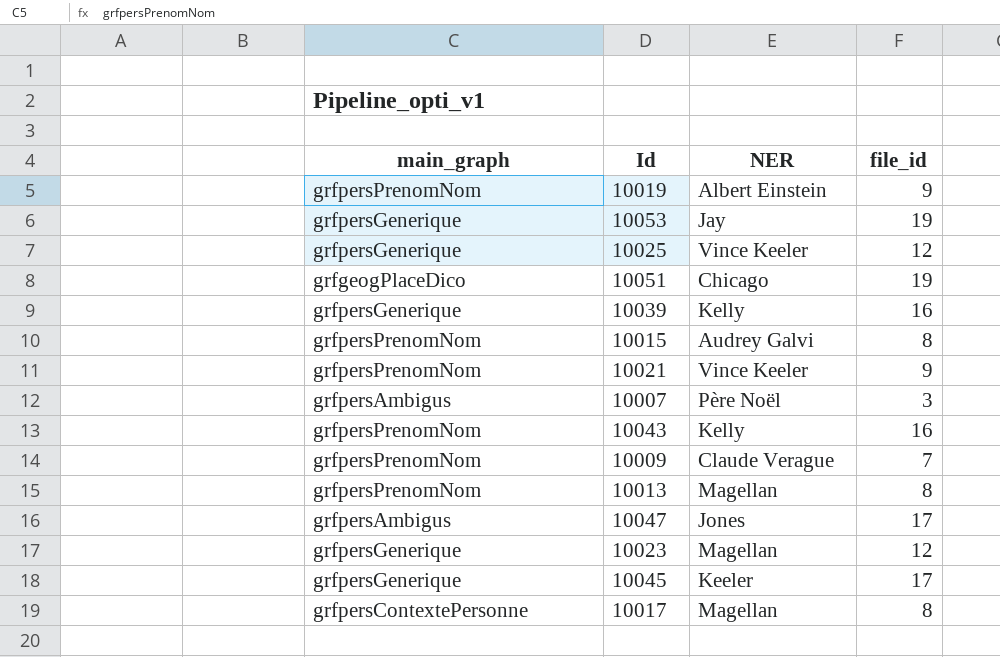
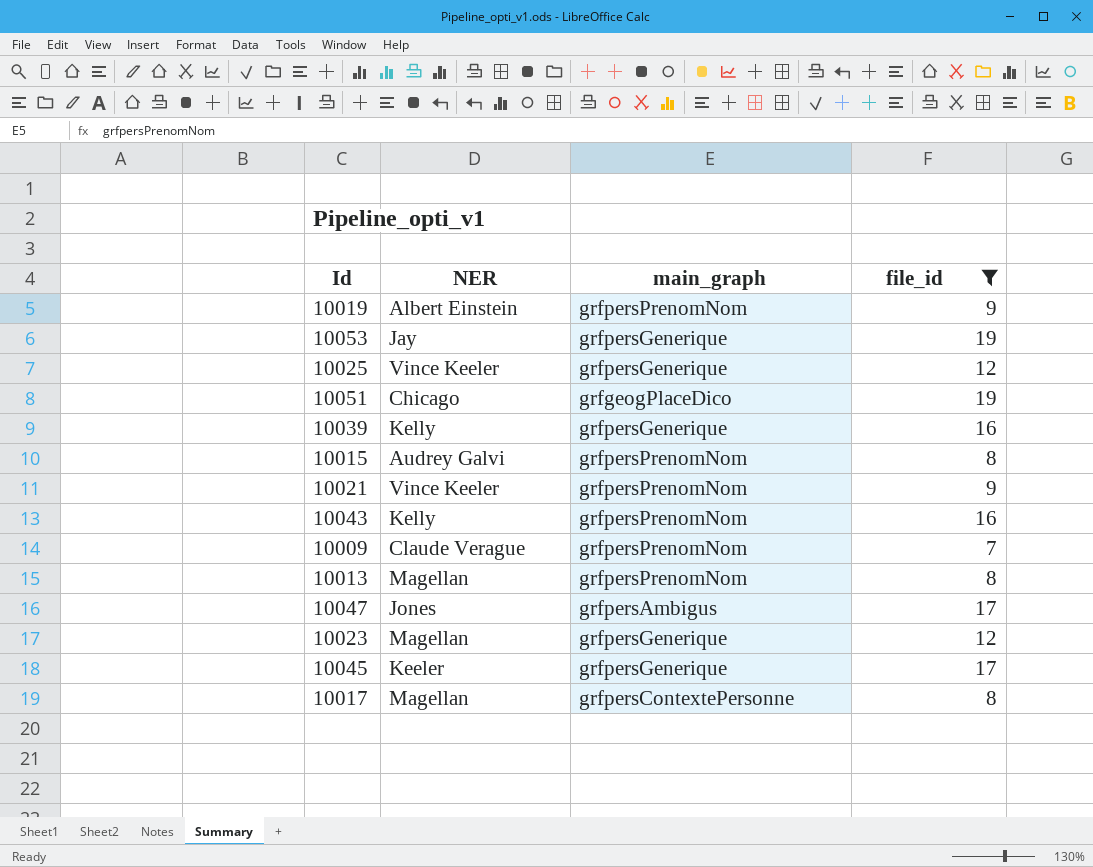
filter: none -> file_id != 3
column main_graph | position: 1 -> 3

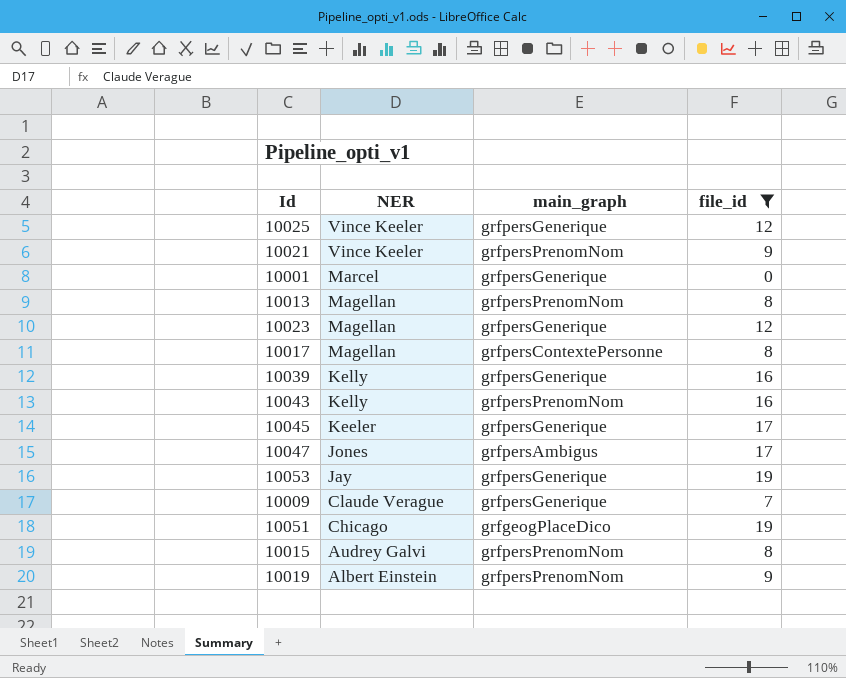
row order: none -> NER descending
row 10001: none -> Marcel | grfpersGenerique | 0
10009 | main_graph: grfpersPrenomNom -> grfpersGenerique

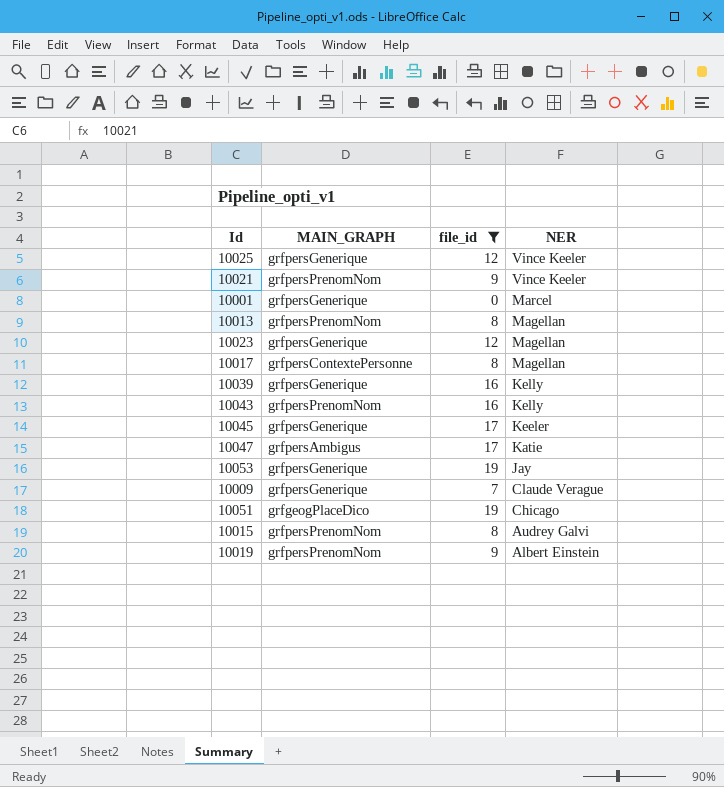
column name: main_graph -> MAIN_GRAPH
column NER | position: 2 -> 4
10047 | NER: Jones -> Katie

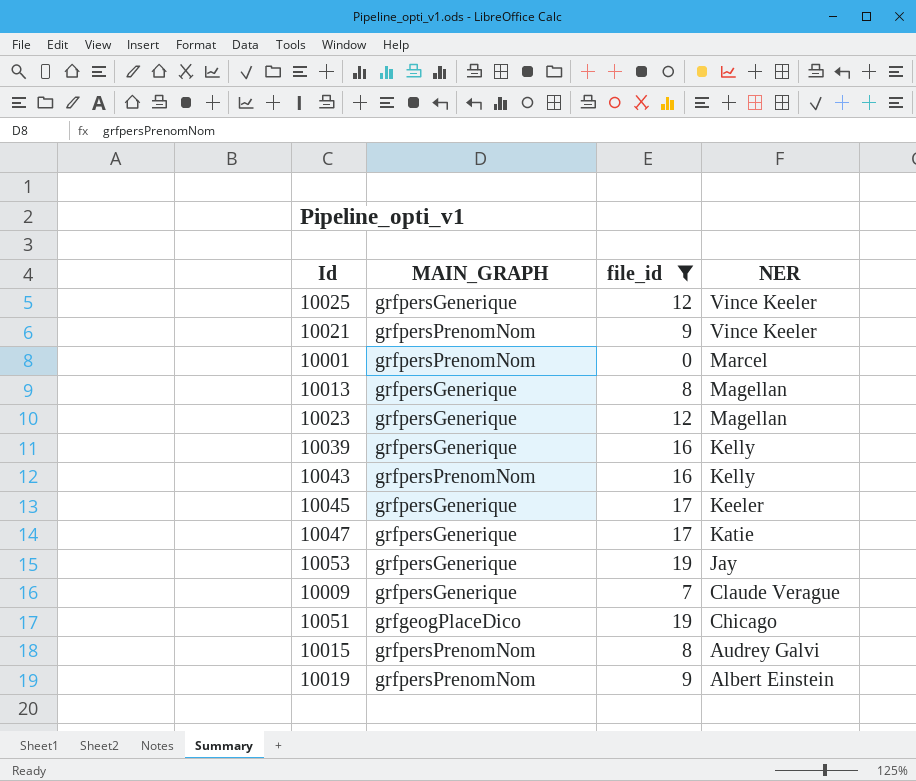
row 10017: grfpersContextePersonne | 8 | Magellan -> none
10001 | MAIN_GRAPH: grfpersGenerique -> grfpersPrenomNom
10013 | MAIN_GRAPH: grfpersPrenomNom -> grfpersGenerique
10047 | MAIN_GRAPH: grfpersAmbigus -> grfpersGenerique

